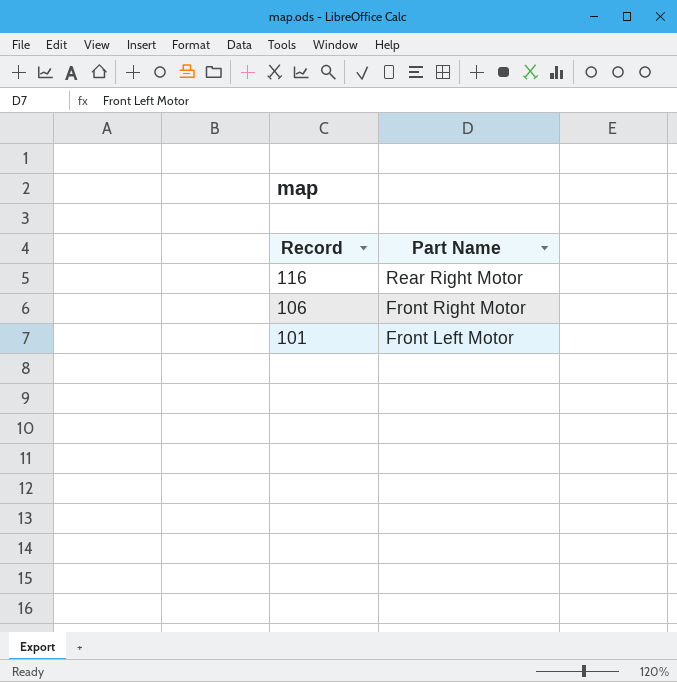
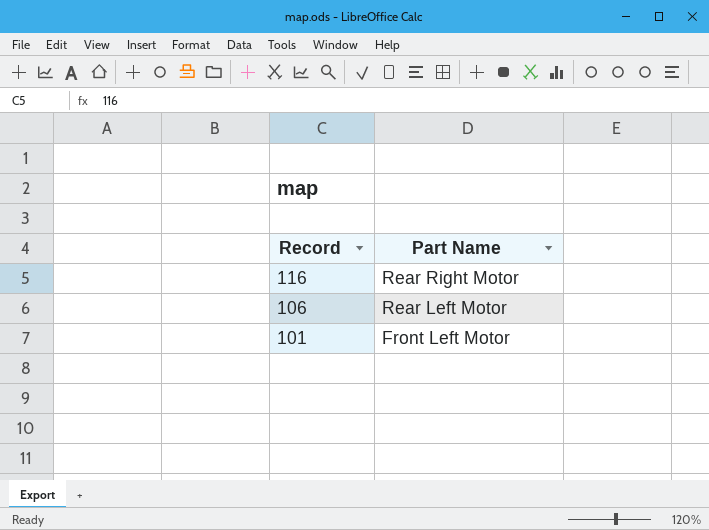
106 | Part Name: Front Right Motor -> Rear Left Motor

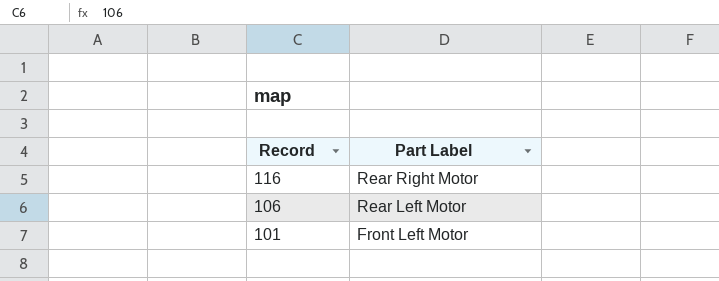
column name: Part Name -> Part Label

